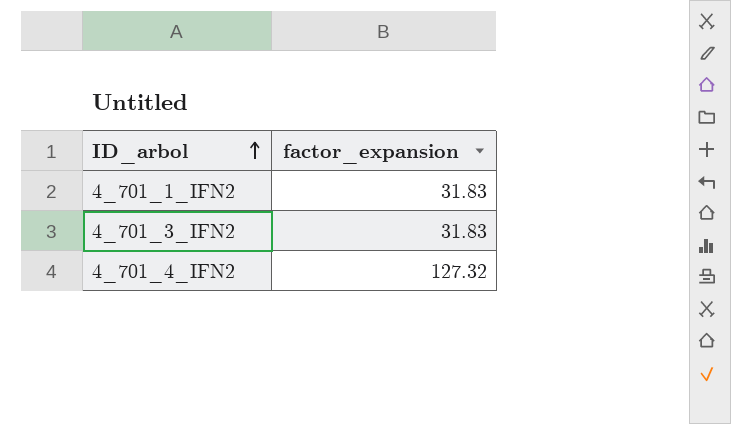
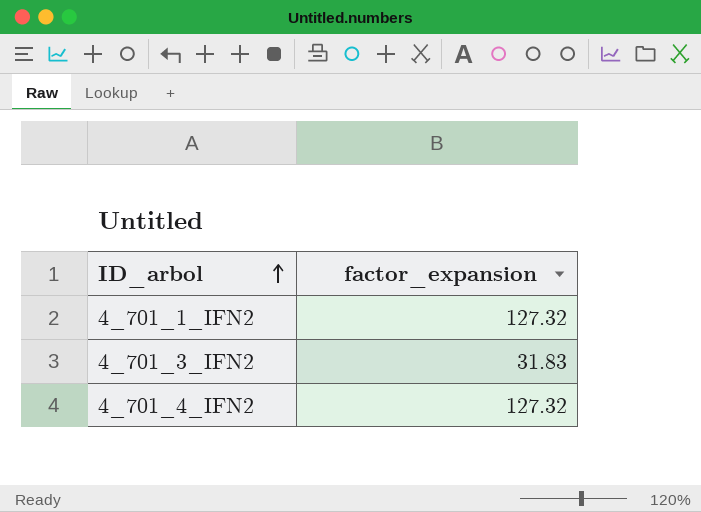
4_701_1_IFN2 | factor_expansion: 31.83 -> 127.32

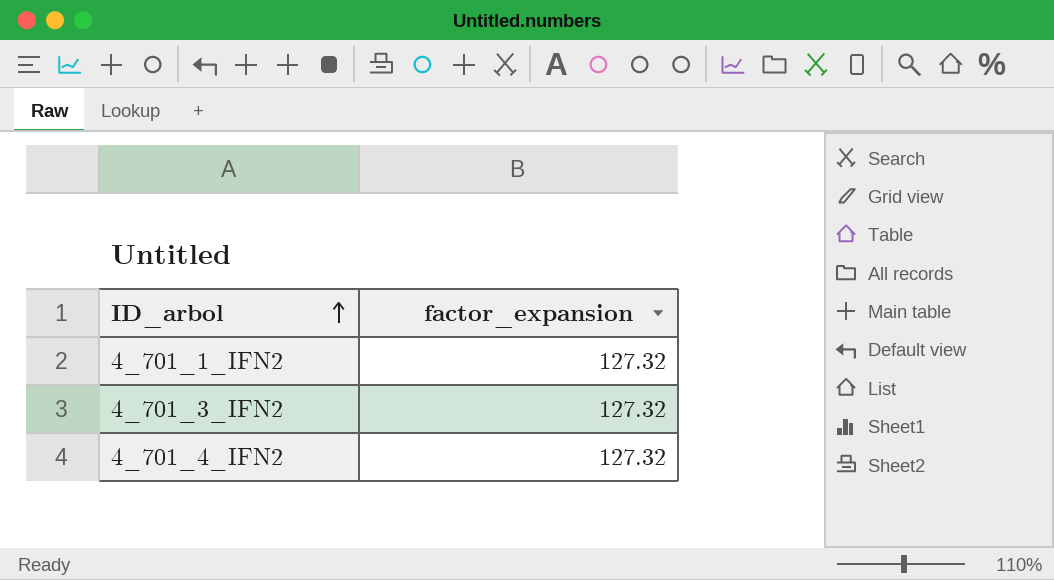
4_701_3_IFN2 | factor_expansion: 31.83 -> 127.32

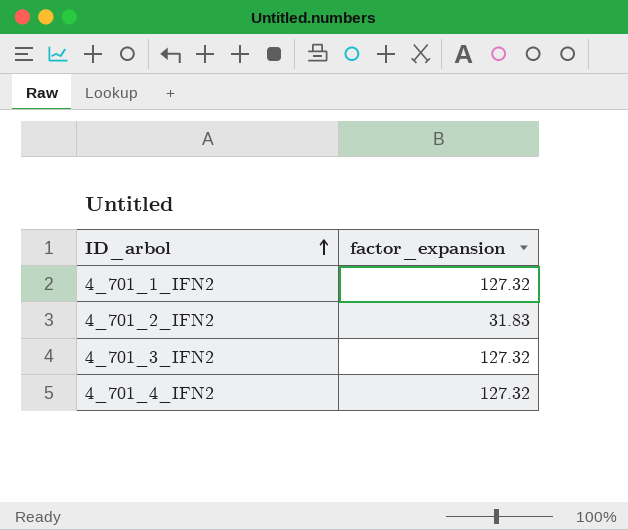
row 4_701_2_IFN2: none -> 31.83

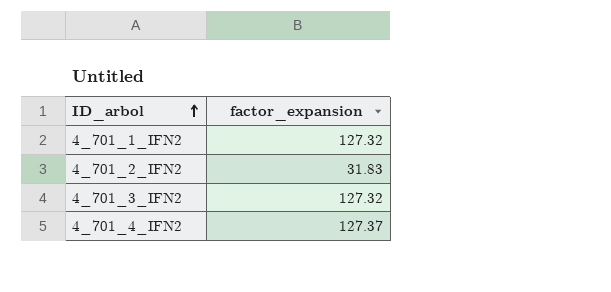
4_701_4_IFN2 | factor_expansion: 127.32 -> 127.37

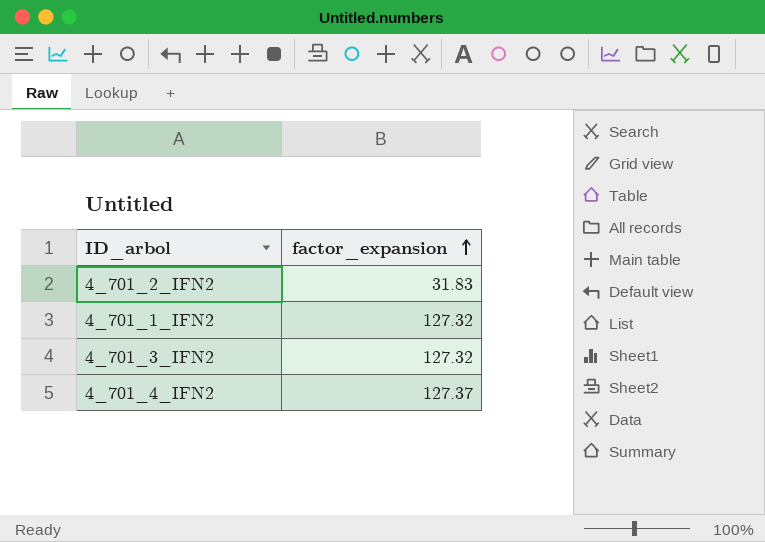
row order: ID_arbol ascending -> factor_expansion ascending

